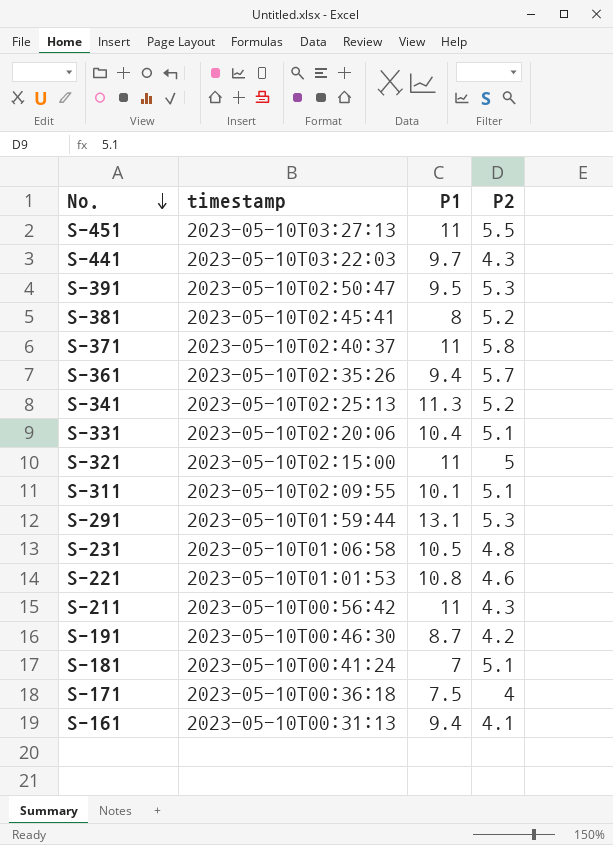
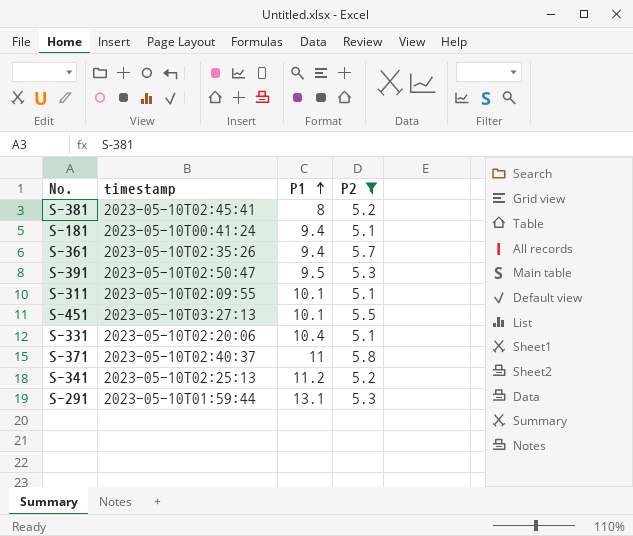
filter: none -> P2 >= 5.1
row order: No. descending -> P1 ascending
S-181 | P1: 7 -> 9.4
S-451 | P1: 11 -> 10.1
S-341 | P1: 11.3 -> 11.2

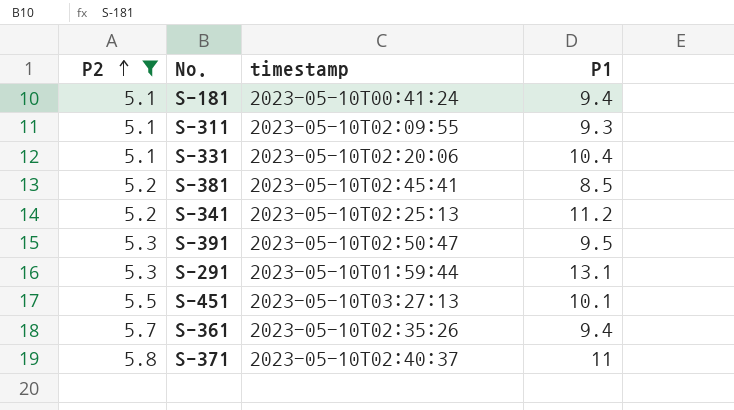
row order: P1 ascending -> P2 ascending
column P2 | position: 4 -> 1
S-311 | P1: 10.1 -> 9.3
S-381 | P1: 8 -> 8.5

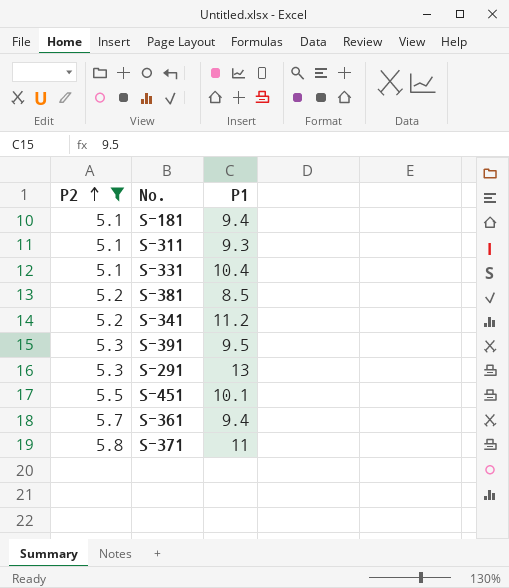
column timestamp | position: 3 -> none
S-291 | P1: 13.1 -> 13

